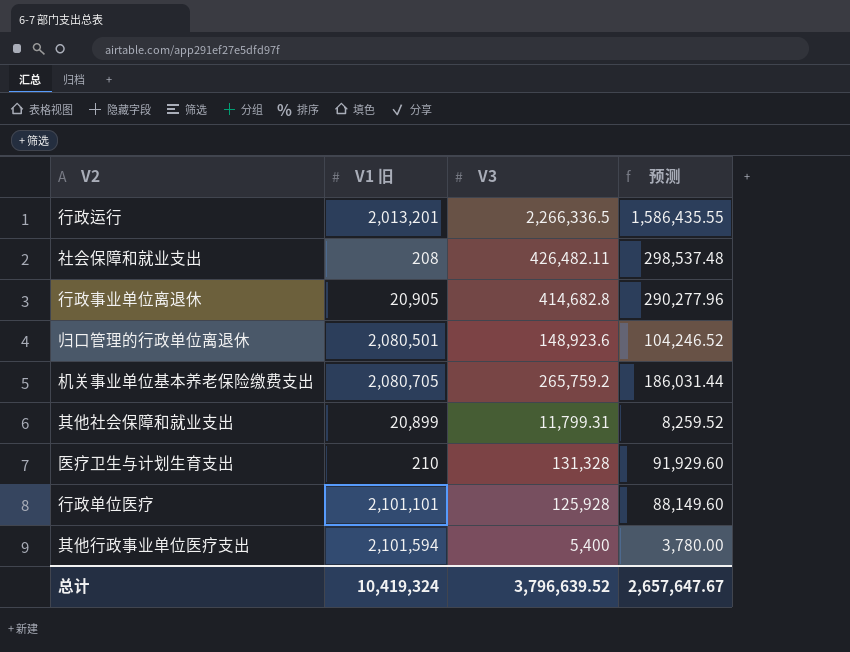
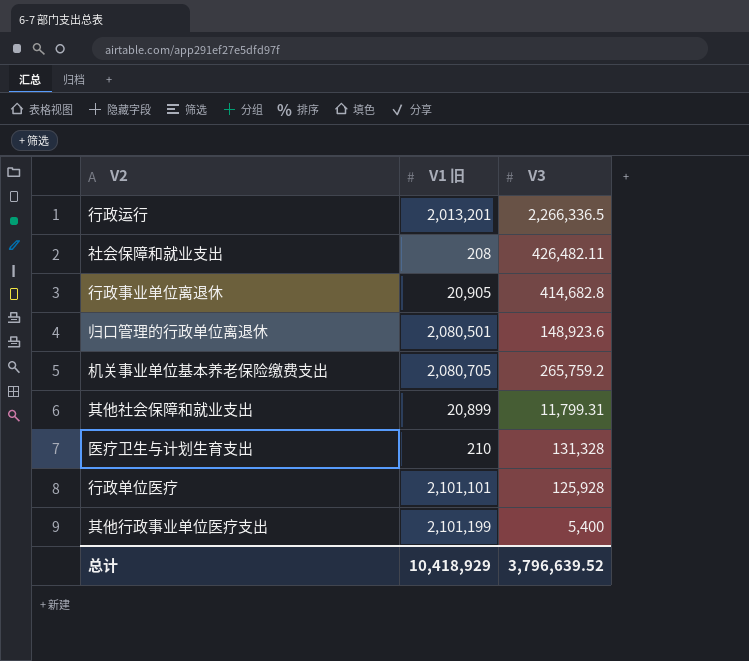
column 预测 | formula: [V3] * 0.7 -> none
其他行政事业单位医疗支出 | V1 旧: 2,101,594 -> 2,101,199
总计 | V1 旧: 10,419,324 -> 10,418,929

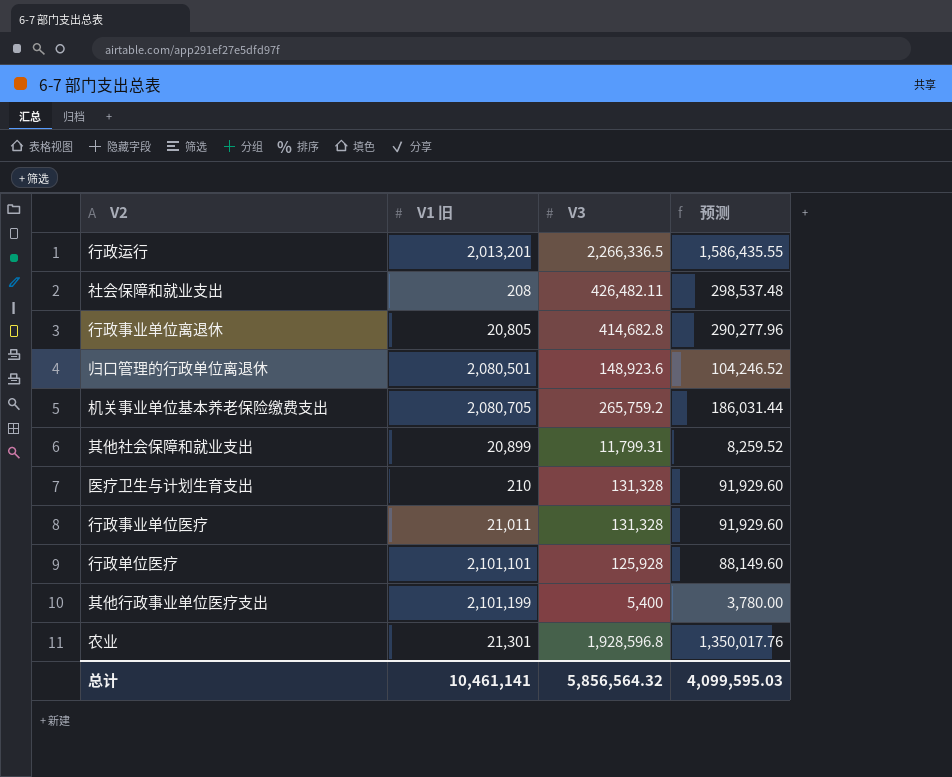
column 预测 | formula: none -> [V3] * 0.7
行政事业单位离退休 | V1 旧: 20,905 -> 20,805
row 行政事业单位医疗: none -> 21,011 | 131,328 | 91,929.60
row 农业: none -> 21,301 | 1,928,596.8 | 1,350,017.76
总计 | V1 旧: 10,418,929 -> 10,461,141
总计 | V3: 3,796,639.52 -> 5,856,564.32

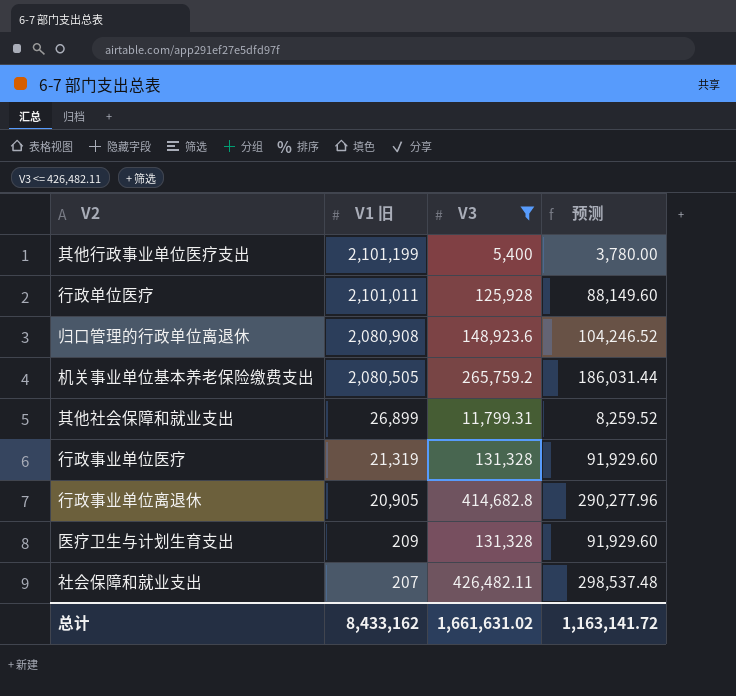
filter: none -> V3 <= 426,482.11
row order: none -> V1 旧 descending
行政单位医疗 | V1 旧: 2,101,101 -> 2,101,011
归口管理的行政单位离退休 | V1 旧: 2,080,501 -> 2,080,908
机关事业单位基本养老保险缴费支出 | V1 旧: 2,080,705 -> 2,080,505
其他社会保障和就业支出 | V1 旧: 20,899 -> 26,899
行政事业单位医疗 | V1 旧: 21,011 -> 21,319
行政事业单位离退休 | V1 旧: 20,805 -> 20,905
医疗卫生与计划生育支出 | V1 旧: 210 -> 209
社会保障和就业支出 | V1 旧: 208 -> 207
总计 | V1 旧: 10,461,141 -> 8,433,162
总计 | V3: 5,856,564.32 -> 1,661,631.02
总计 | 预测: 4,099,595.03 -> 1,163,141.72

